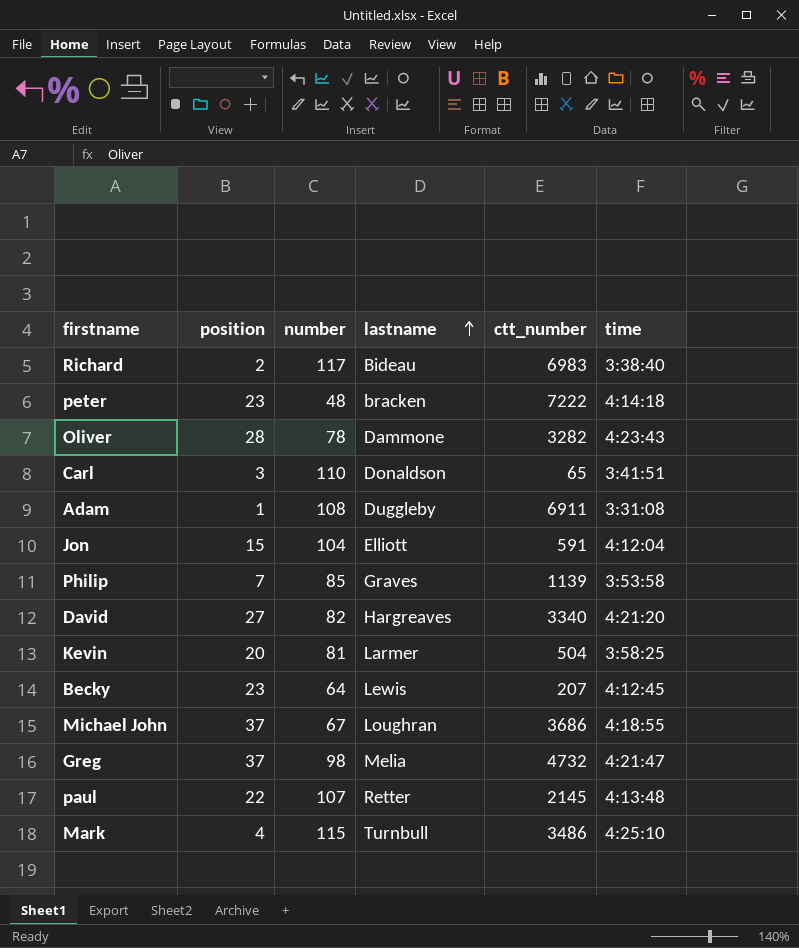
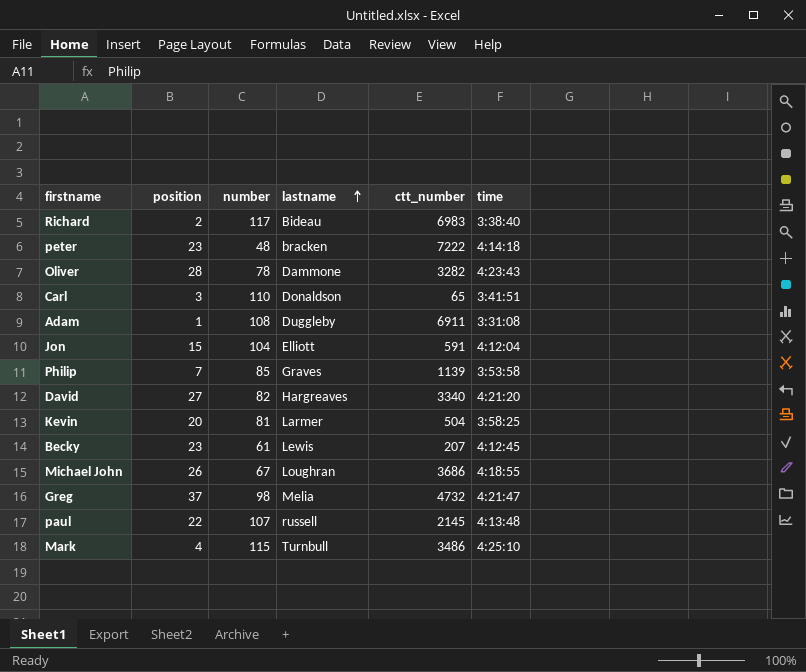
Becky | number: 64 -> 61
Michael John | position: 37 -> 26
paul | lastname: Retter -> russell

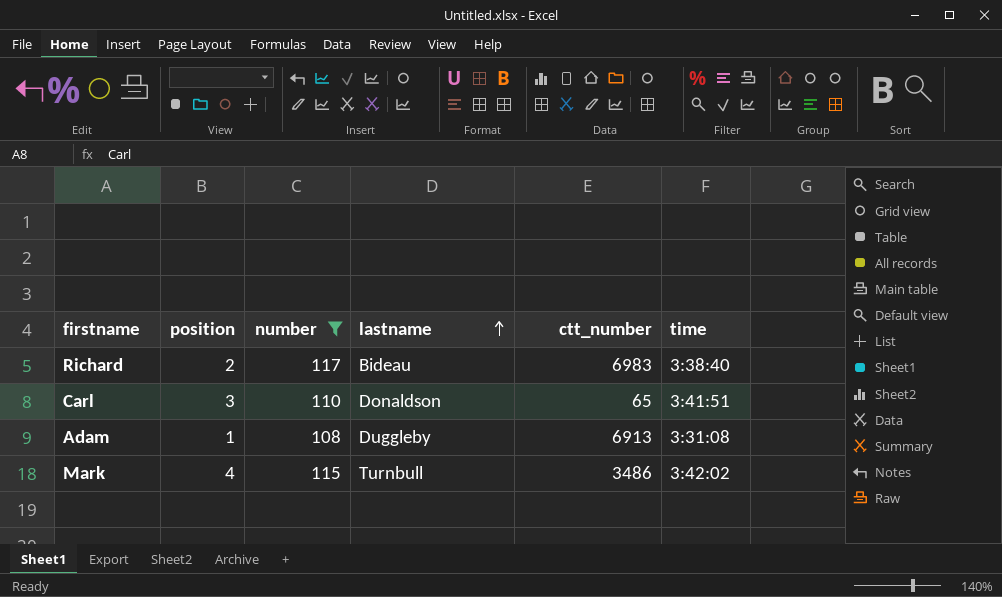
filter: none -> number >= 108
Adam | ctt_number: 6911 -> 6913
Mark | time: 4:25:10 -> 3:42:02

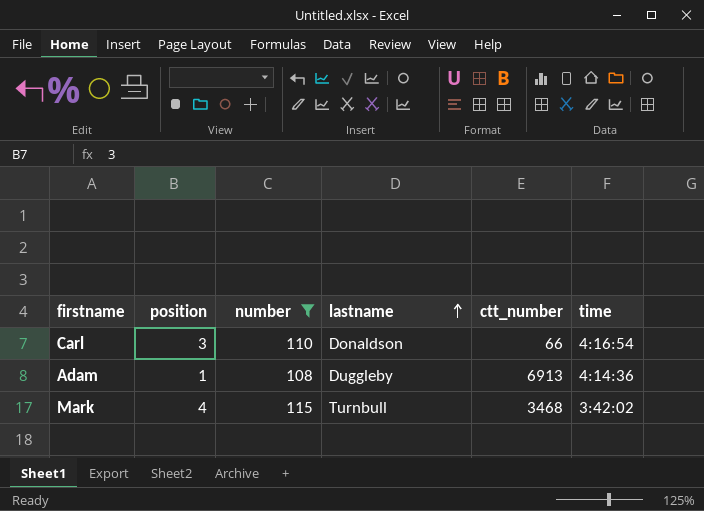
row Richard: 2 | 117 | Bideau | 6983 | 3:38:40 -> none
Carl | ctt_number: 65 -> 66
Carl | time: 3:41:51 -> 4:16:54
Adam | time: 3:31:08 -> 4:14:36
Mark | ctt_number: 3486 -> 3468

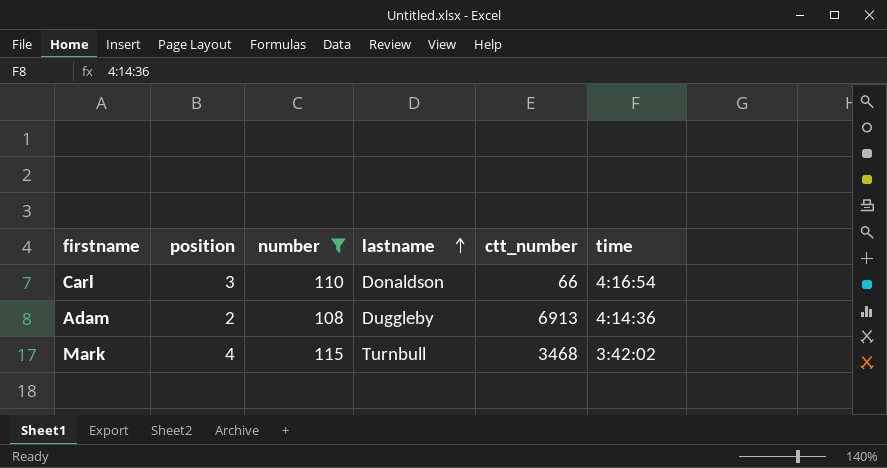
Adam | position: 1 -> 2

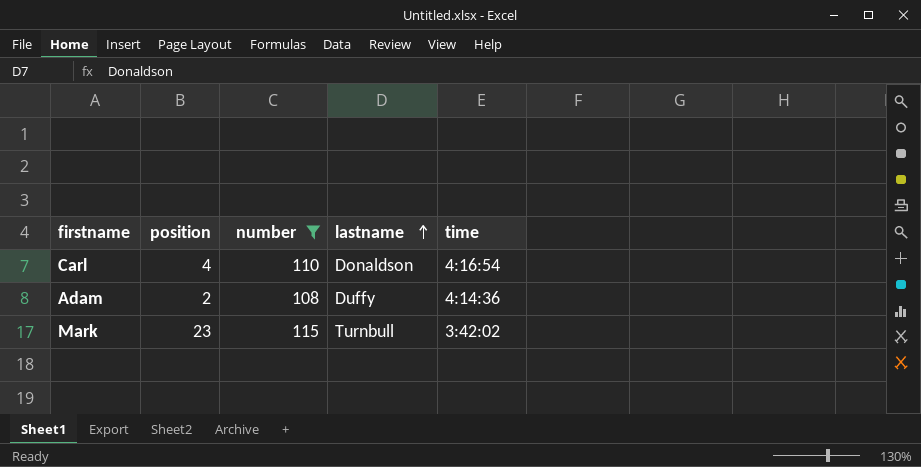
column ctt_number | position: 5 -> none
Carl | position: 3 -> 4
Adam | lastname: Duggleby -> Duffy
Mark | position: 4 -> 23

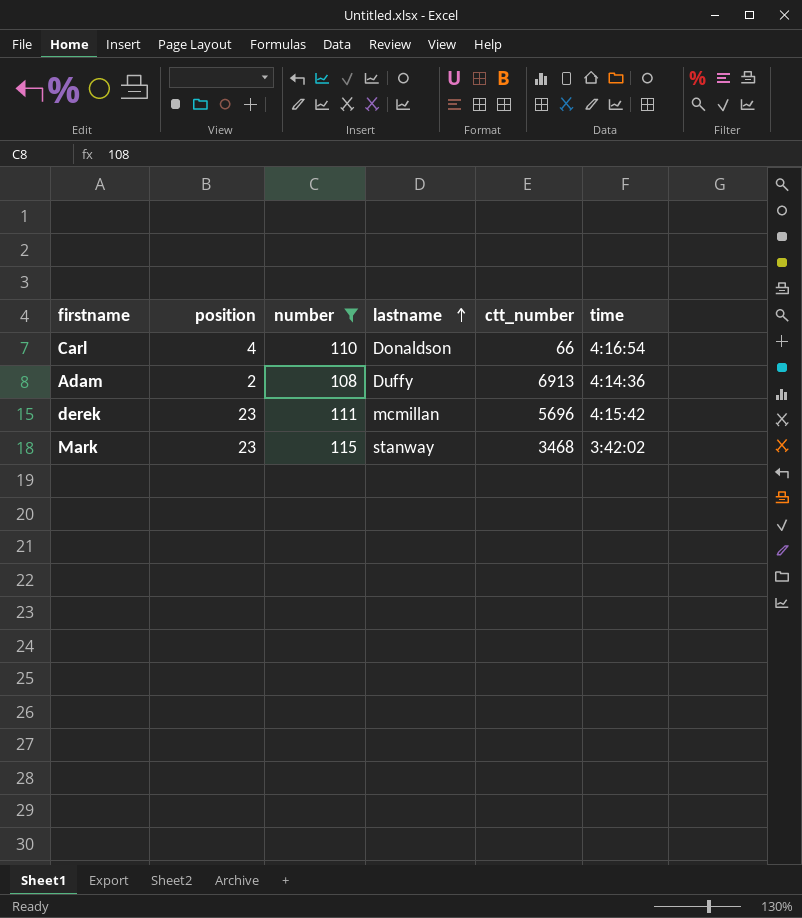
column ctt_number | position: none -> 5
row derek: none -> 23 | 111 | mcmillan | 5696 | 4:15:42
Mark | lastname: Turnbull -> stanway

